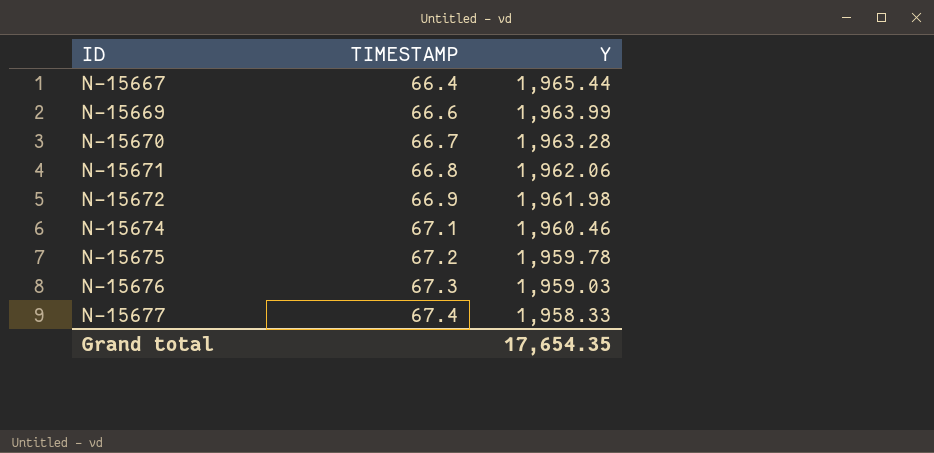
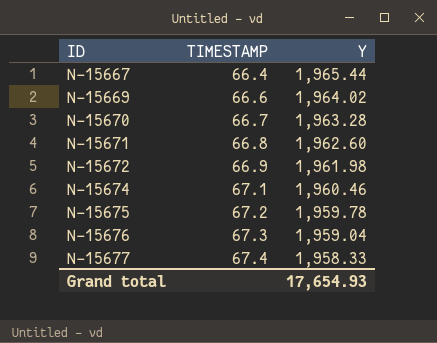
N-15669 | Y: 1,963.99 -> 1,964.02
N-15671 | Y: 1,962.06 -> 1,962.60
N-15676 | Y: 1,959.03 -> 1,959.04
Grand total | Y: 17,654.35 -> 17,654.93

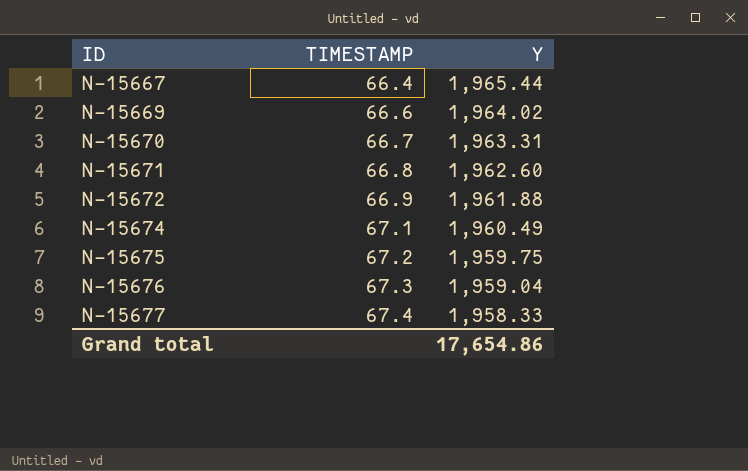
N-15670 | Y: 1,963.28 -> 1,963.31
N-15672 | Y: 1,961.98 -> 1,961.88
N-15674 | Y: 1,960.46 -> 1,960.49
N-15675 | Y: 1,959.78 -> 1,959.75
Grand total | Y: 17,654.93 -> 17,654.86

